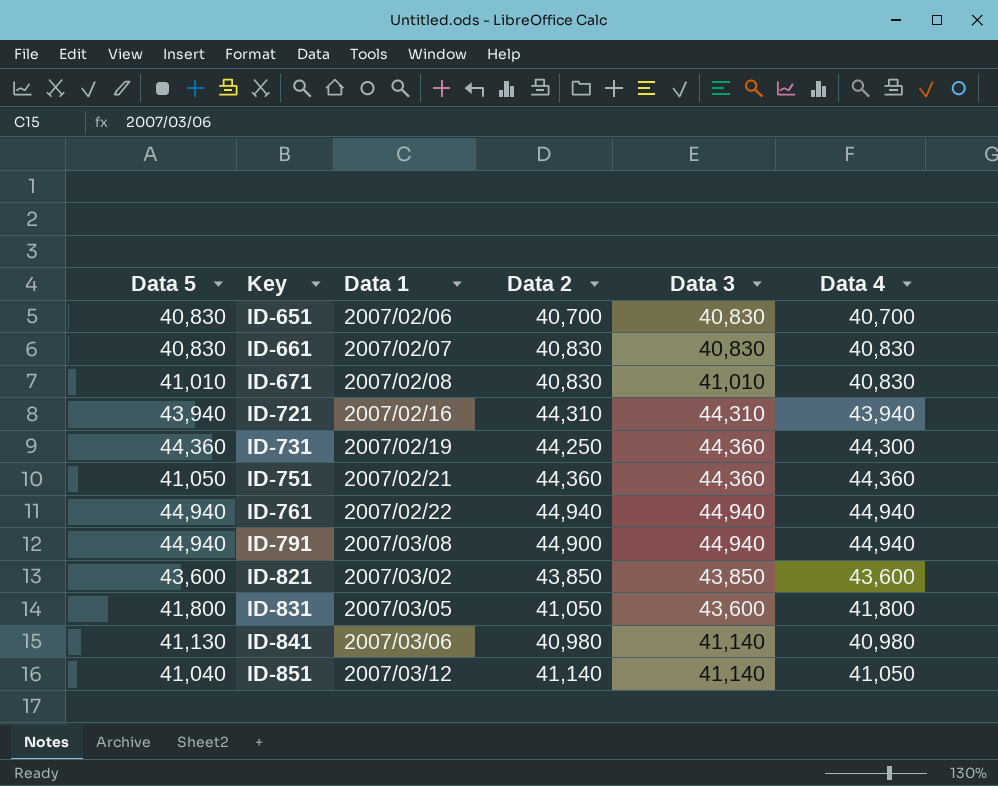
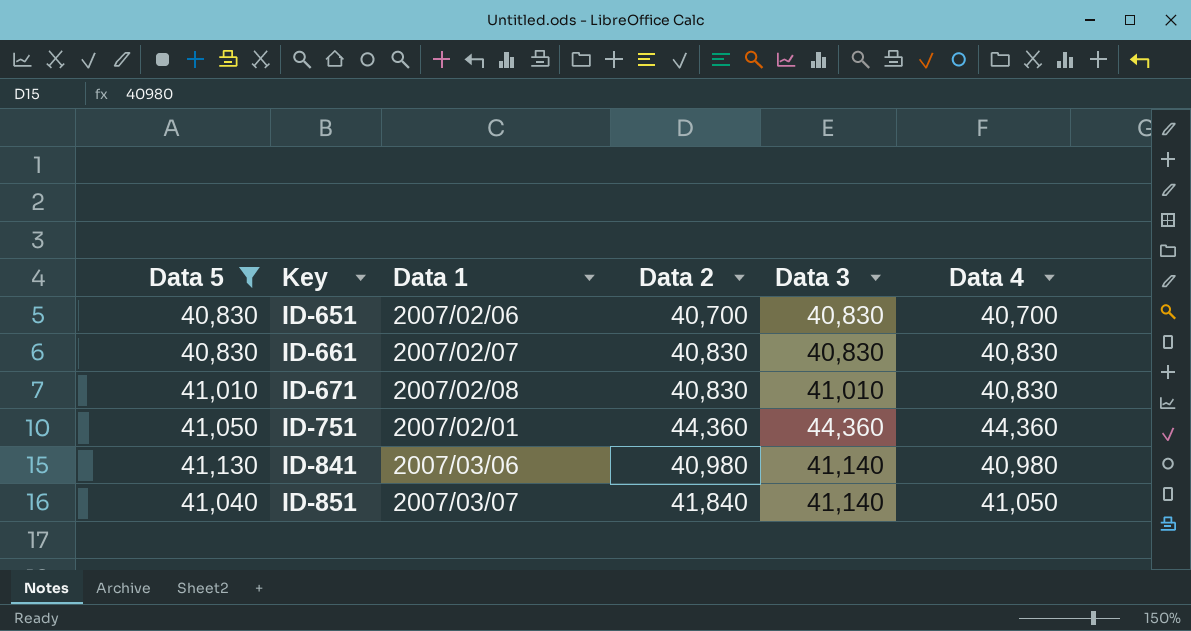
filter: none -> Data 5 <= 41,130
ID-751 | Data 1: 2007/02/21 -> 2007/02/01
ID-851 | Data 1: 2007/03/12 -> 2007/03/07
ID-851 | Data 2: 41,140 -> 41,840

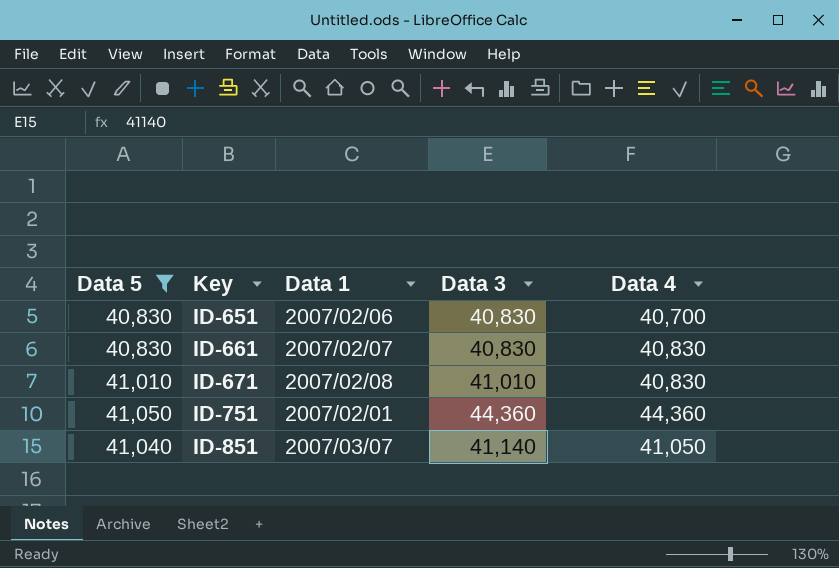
column Data 2 | position: 4 -> none
row ID-841: 41,130 | 2007/03/06 | 40,980 | 41,140 | 40,980 -> none

